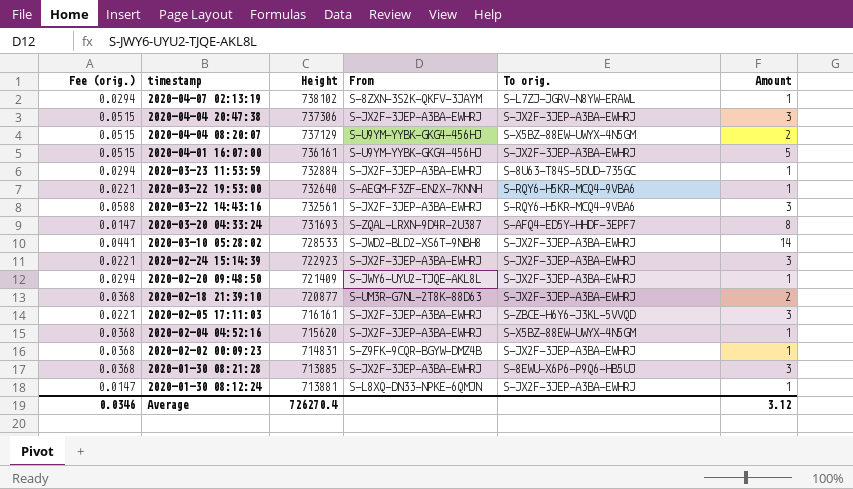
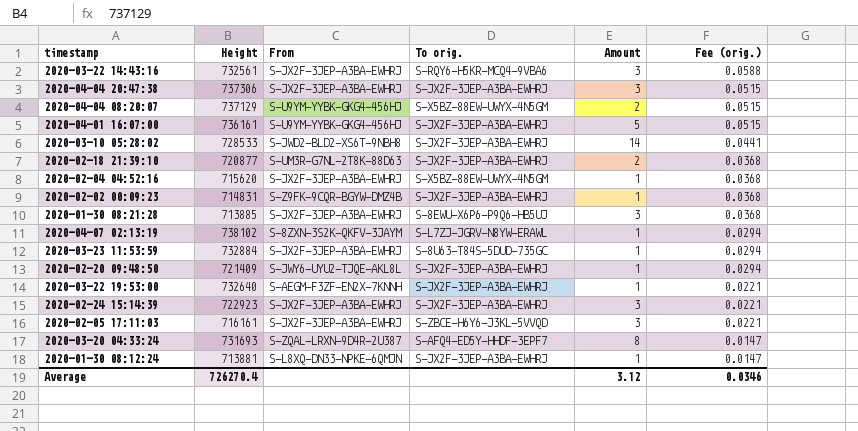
row order: timestamp descending -> Fee (orig.) descending
column Fee (orig.) | position: 1 -> 6
2020-03-22 19:53:00 | To orig.: S-RQY6-H5KR-MCQ4-9VBA6 -> S-JX2F-3JEP-A3BA-EWHRJ

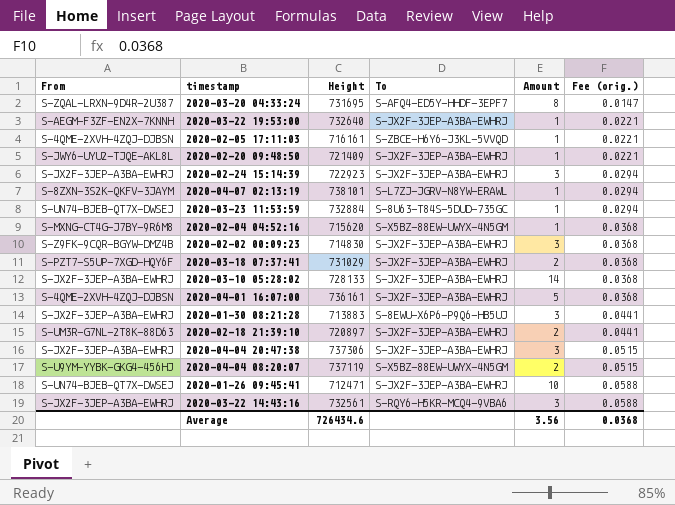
row order: Fee (orig.) descending -> Fee (orig.) ascending
column From | position: 3 -> 1
column name: To orig. -> To
row 2020-01-30 08:12:24: 713881 | S-L8XQ-DN33-NPKE-6QMJN | S-JX2F-3JEP-A3BA-EWHRJ | 1 | 0.0147 -> none
2020-03-20 04:33:24 | Height: 731693 -> 731695
2020-02-05 17:11:03 | From: S-JX2F-3JEP-A3BA-EWHRJ -> S-4QME-2XVH-4ZQJ-DJBSN
2020-02-05 17:11:03 | Amount: 3 -> 1
2020-02-20 09:48:50 | Fee (orig.): 0.0294 -> 0.0221
2020-02-24 15:14:39 | Fee (orig.): 0.0221 -> 0.0294
2020-04-07 02:13:19 | Height: 738102 -> 738101
2020-03-23 11:53:59 | From: S-JX2F-3JEP-A3BA-EWHRJ -> S-UN74-BJEB-QT7X-DWSEJ
2020-02-04 04:52:16 | From: S-JX2F-3JEP-A3BA-EWHRJ -> S-MXNG-CT4G-J7BY-9R6M8
2020-02-02 00:09:23 | Height: 714831 -> 714830
2020-02-02 00:09:23 | Amount: 1 -> 3
row 2020-03-18 07:37:41: none -> S-PZT7-S5UP-7XGD-HQY6F | 731029 | S-JX2F-3JEP-A3BA-EWHRJ | 2 | 0.0368
2020-03-10 05:28:02 | From: S-JWD2-BLD2-XS6T-9NBH8 -> S-JX2F-3JEP-A3BA-EWHRJ
2020-03-10 05:28:02 | Height: 728533 -> 728133
2020-03-10 05:28:02 | Fee (orig.): 0.0441 -> 0.0368
2020-04-01 16:07:00 | From: S-U9YM-YYBK-GKG4-456HJ -> S-4QME-2XVH-4ZQJ-DJBSN
2020-04-01 16:07:00 | Fee (orig.): 0.0515 -> 0.0368
2020-01-30 08:21:28 | Height: 713885 -> 713883
2020-01-30 08:21:28 | Fee (orig.): 0.0368 -> 0.0441
2020-02-18 21:39:10 | Height: 720877 -> 720897
2020-02-18 21:39:10 | Fee (orig.): 0.0368 -> 0.0441
2020-04-04 08:20:07 | Height: 737129 -> 737119
row 2020-01-26 09:45:41: none -> S-UN74-BJEB-QT7X-DWSEJ | 712471 | S-JX2F-3JEP-A3BA-EWHRJ | 10 | 0.0588
Average | Height: 726270.4 -> 726434.6
Average | Amount: 3.12 -> 3.56
Average | Fee (orig.): 0.0346 -> 0.0368

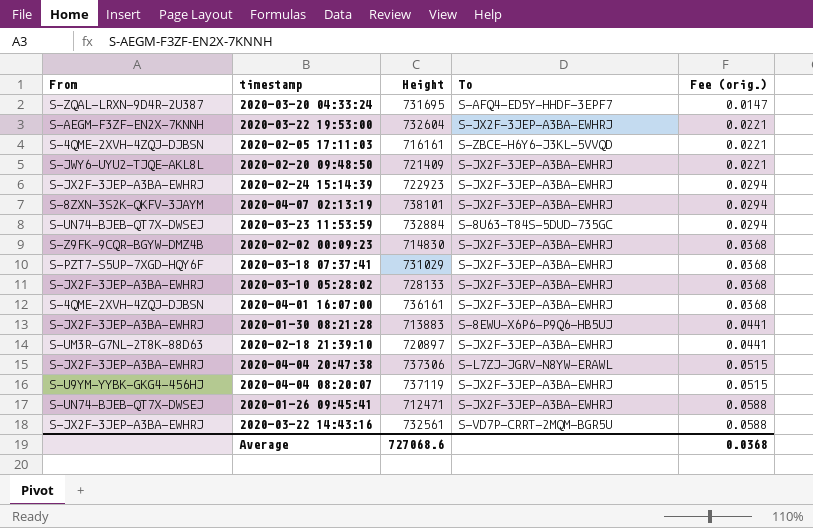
column Amount | position: 5 -> none
row 2020-02-04 04:52:16: S-MXNG-CT4G-J7BY-9R6M8 | 715620 | S-X5BZ-88EW-UWYX-4N5GM | 1 | 0.0368 -> none
2020-03-22 19:53:00 | Height: 732640 -> 732604
2020-04-07 02:13:19 | To: S-L7ZJ-JGRV-N8YW-ERAWL -> S-JX2F-3JEP-A3BA-EWHRJ
2020-04-04 20:47:38 | To: S-JX2F-3JEP-A3BA-EWHRJ -> S-L7ZJ-JGRV-N8YW-ERAWL
2020-04-04 08:20:07 | To: S-X5BZ-88EW-UWYX-4N5GM -> S-JX2F-3JEP-A3BA-EWHRJ
2020-03-22 14:43:16 | To: S-RQY6-H5KR-MCQ4-9VBA6 -> S-VD7P-CRRT-2MQM-BGR5U
Average | Height: 726434.6 -> 727068.6

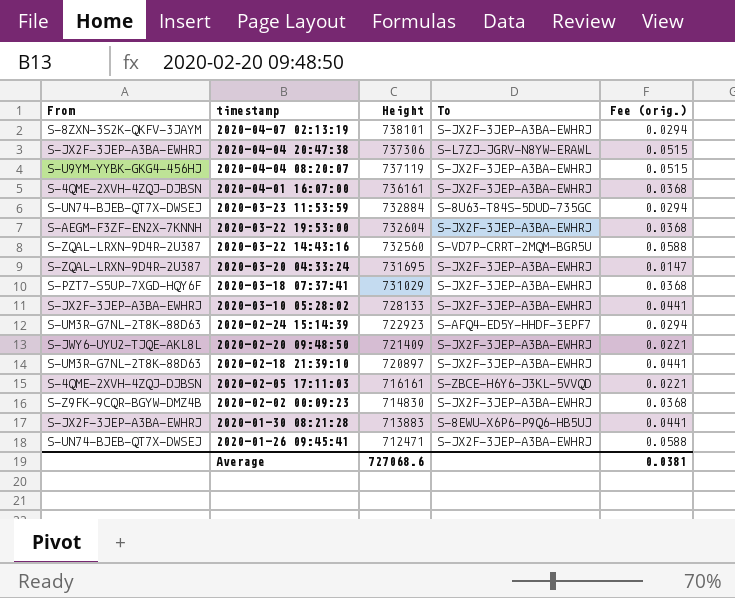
row order: Fee (orig.) ascending -> timestamp descending
2020-03-22 19:53:00 | Fee (orig.): 0.0221 -> 0.0368
2020-03-22 14:43:16 | From: S-JX2F-3JEP-A3BA-EWHRJ -> S-ZQAL-LRXN-9D4R-2U387
2020-03-22 14:43:16 | Height: 732561 -> 732560
2020-03-20 04:33:24 | To: S-AFQ4-ED5Y-HHDF-3EPF7 -> S-JX2F-3JEP-A3BA-EWHRJ
2020-03-10 05:28:02 | Fee (orig.): 0.0368 -> 0.0441
2020-02-24 15:14:39 | From: S-JX2F-3JEP-A3BA-EWHRJ -> S-UM3R-G7NL-2T8K-88D63
2020-02-24 15:14:39 | To: S-JX2F-3JEP-A3BA-EWHRJ -> S-AFQ4-ED5Y-HHDF-3EPF7
Average | Fee (orig.): 0.0368 -> 0.0381

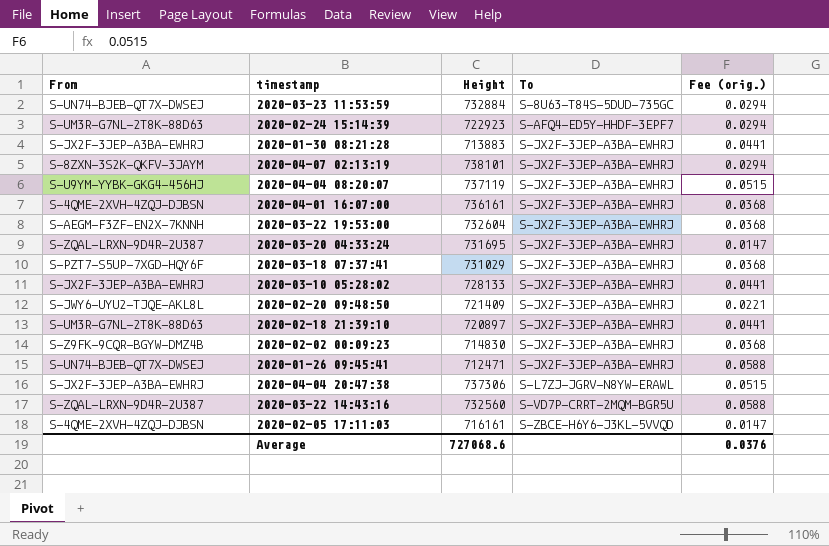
row order: timestamp descending -> To ascending
2020-01-30 08:21:28 | To: S-8EWU-X6P6-P9Q6-HB5UJ -> S-JX2F-3JEP-A3BA-EWHRJ
2020-02-05 17:11:03 | Fee (orig.): 0.0221 -> 0.0147
Average | Fee (orig.): 0.0381 -> 0.0376

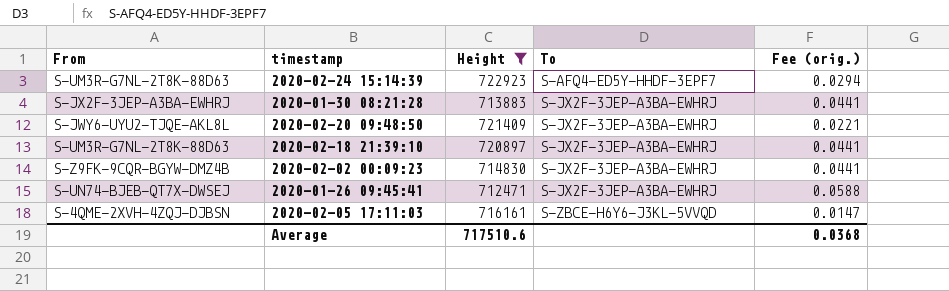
filter: none -> Height <= 722923
2020-02-02 00:09:23 | Fee (orig.): 0.0368 -> 0.0441
Average | Height: 727068.6 -> 717510.6
Average | Fee (orig.): 0.0376 -> 0.0368

